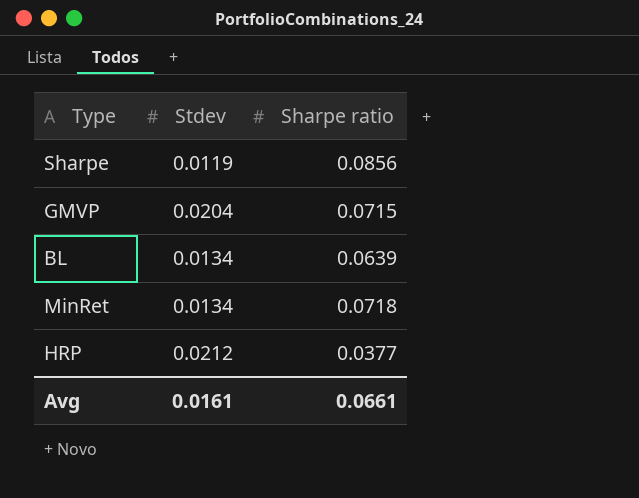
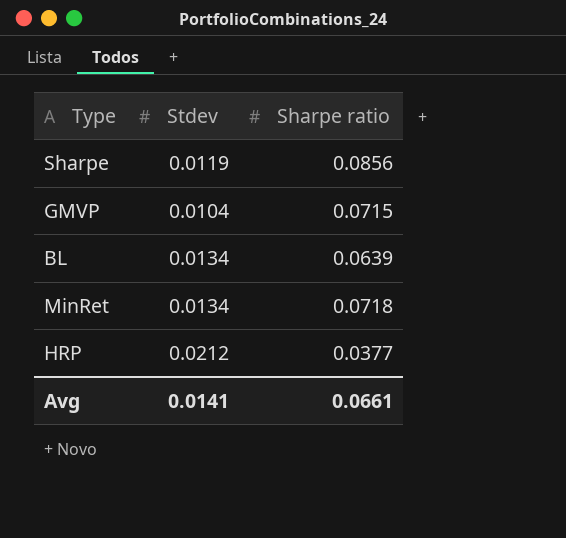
GMVP | Stdev: 0.0204 -> 0.0104
Avg | Stdev: 0.0161 -> 0.0141

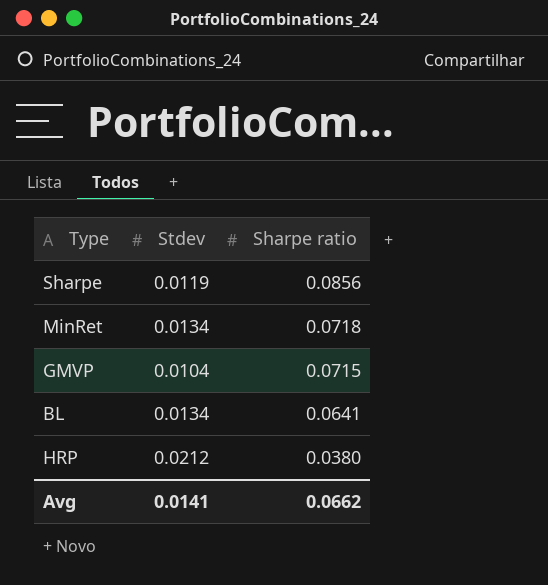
row order: none -> Sharpe ratio descending
BL | Sharpe ratio: 0.0639 -> 0.0641
HRP | Sharpe ratio: 0.0377 -> 0.0380
Avg | Sharpe ratio: 0.0661 -> 0.0662

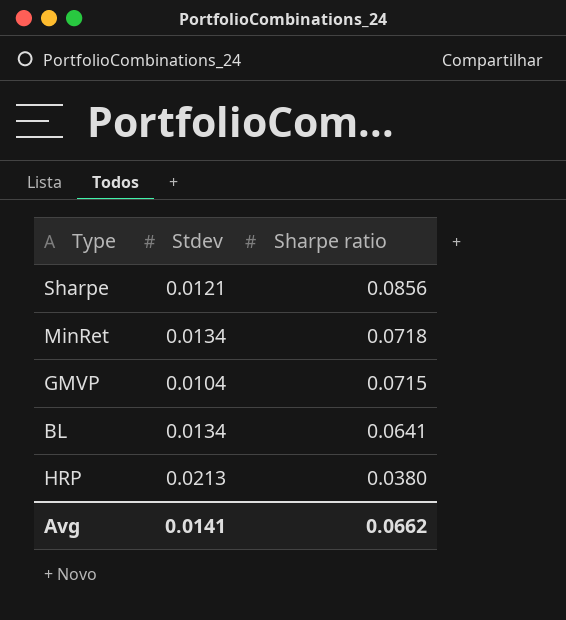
Sharpe | Stdev: 0.0119 -> 0.0121
HRP | Stdev: 0.0212 -> 0.0213

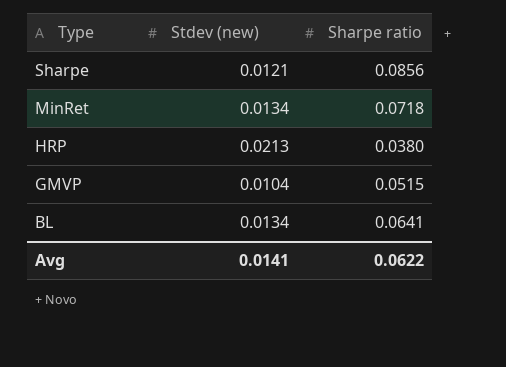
row order: Sharpe ratio descending -> Type descending
column name: Stdev -> Stdev (new)
GMVP | Sharpe ratio: 0.0715 -> 0.0515
Avg | Sharpe ratio: 0.0662 -> 0.0622

